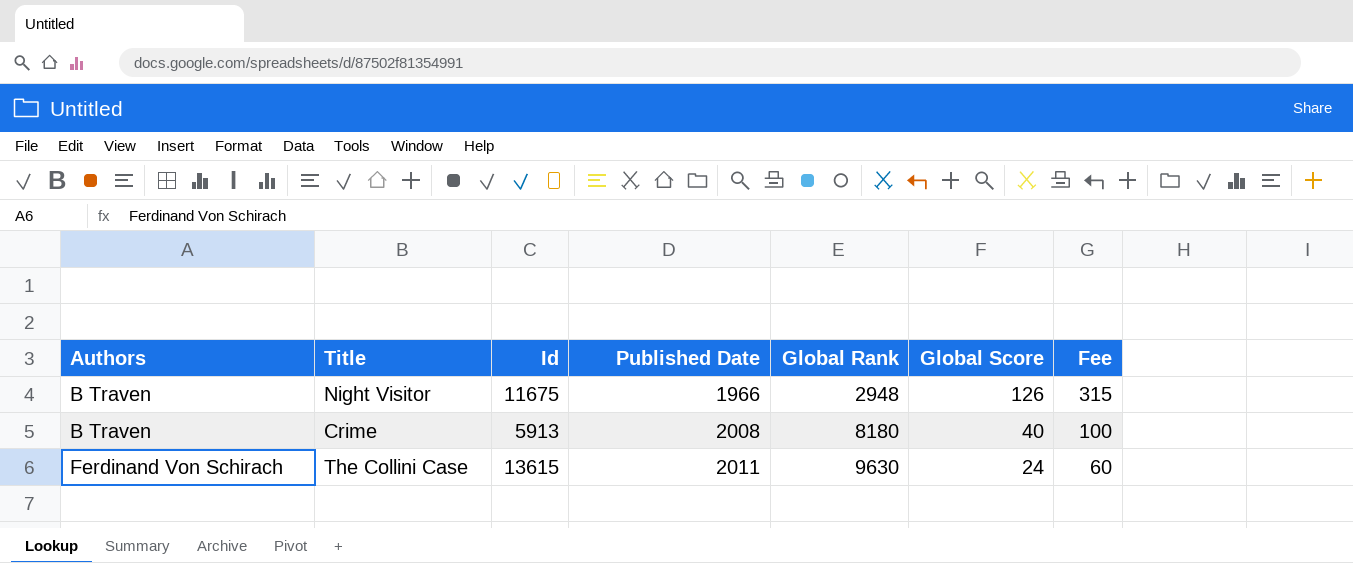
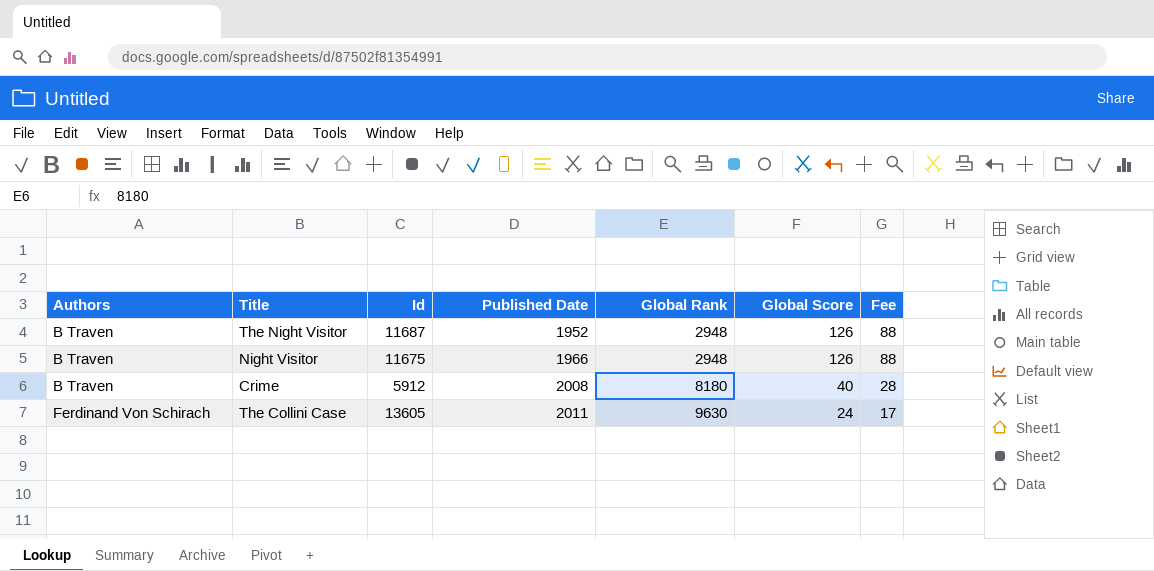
column Fee | formula: [Global Score] * 2.5 -> [Global Score] * 0.7
row The Night Visitor: none -> B Traven | 11687 | 1952 | 2948 | 126 | 88
Crime | Id: 5913 -> 5912
The Collini Case | Id: 13615 -> 13605

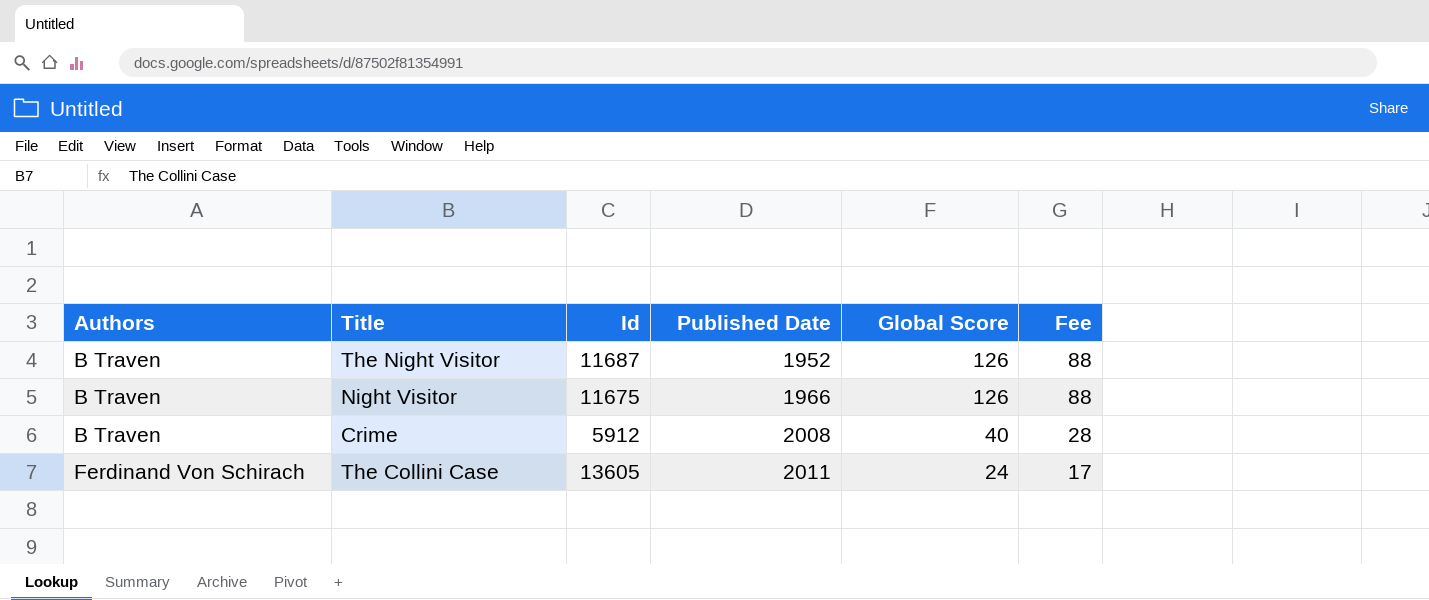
column Global Rank | position: 5 -> none

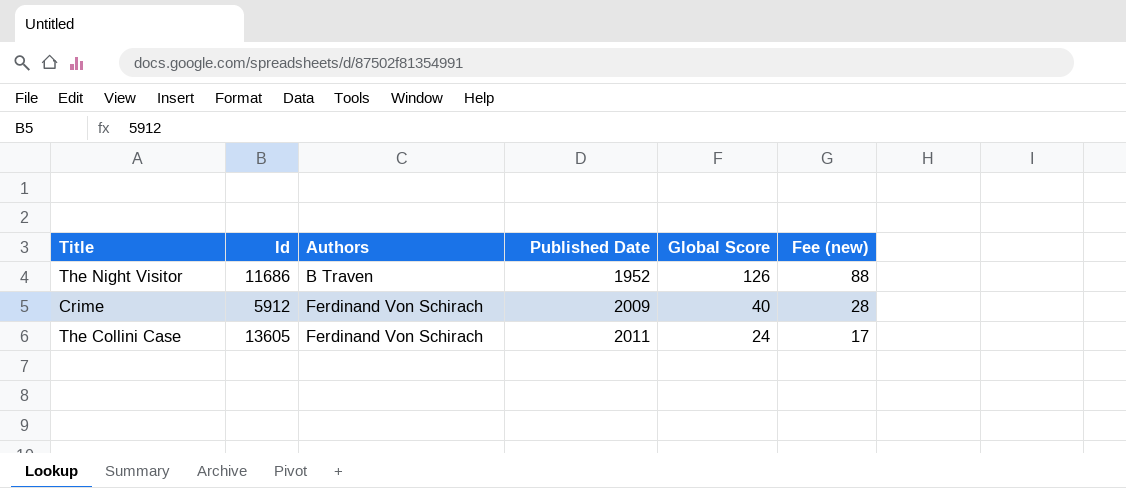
column Authors | position: 1 -> 3
column name: Fee -> Fee (new)
row Night Visitor: B Traven | 11675 | 1966 | 126 | 88 -> none
The Night Visitor | Id: 11687 -> 11686
Crime | Authors: B Traven -> Ferdinand Von Schirach
Crime | Published Date: 2008 -> 2009

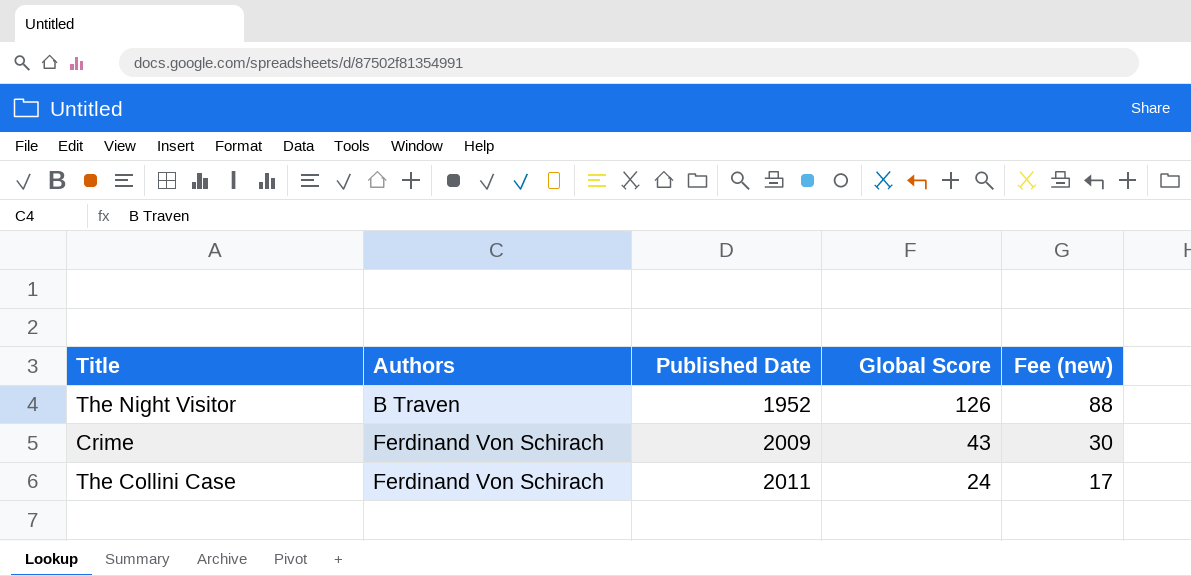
column Id | position: 2 -> none
Crime | Global Score: 40 -> 43
Crime | Fee (new): 28 -> 30

